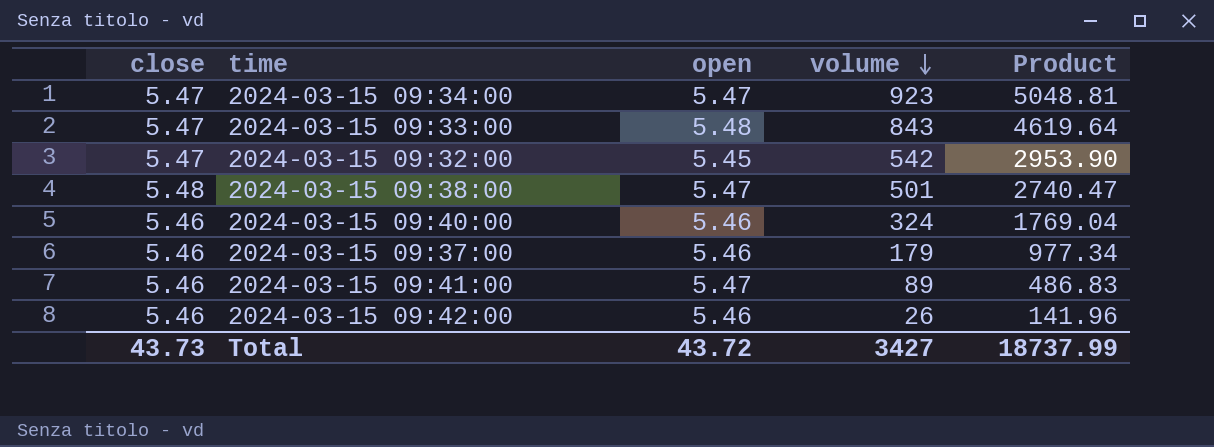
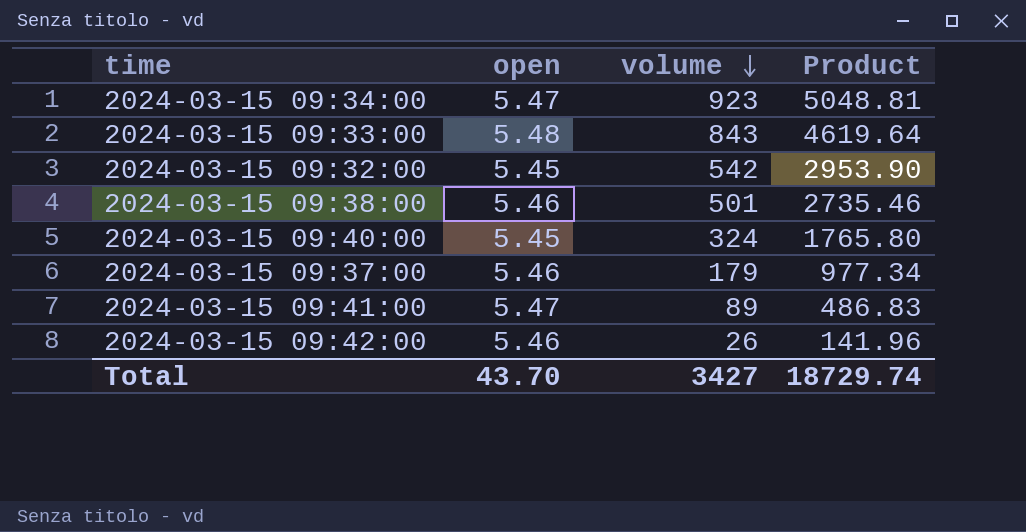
column close | position: 1 -> none
2024-03-15 09:38:00 | open: 5.47 -> 5.46
2024-03-15 09:38:00 | Product: 2740.47 -> 2735.46
2024-03-15 09:40:00 | open: 5.46 -> 5.45
2024-03-15 09:40:00 | Product: 1769.04 -> 1765.80
Total | open: 43.72 -> 43.70
Total | Product: 18737.99 -> 18729.74

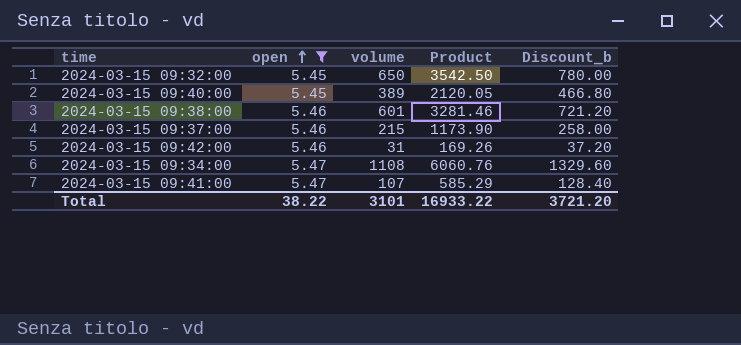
filter: none -> open != 5.48
row order: volume descending -> open ascending
column Discount_b | formula: none -> [volume] * 1.2
2024-03-15 09:32:00 | volume: 542 -> 650
2024-03-15 09:32:00 | Product: 2953.90 -> 3542.50
2024-03-15 09:40:00 | volume: 324 -> 389
2024-03-15 09:40:00 | Product: 1765.80 -> 2120.05
2024-03-15 09:38:00 | volume: 501 -> 601
2024-03-15 09:38:00 | Product: 2735.46 -> 3281.46
2024-03-15 09:37:00 | volume: 179 -> 215
2024-03-15 09:37:00 | Product: 977.34 -> 1173.90
2024-03-15 09:42:00 | volume: 26 -> 31
2024-03-15 09:42:00 | Product: 141.96 -> 169.26
2024-03-15 09:34:00 | volume: 923 -> 1108
2024-03-15 09:34:00 | Product: 5048.81 -> 6060.76
2024-03-15 09:41:00 | volume: 89 -> 107
2024-03-15 09:41:00 | Product: 486.83 -> 585.29
Total | open: 43.70 -> 38.22
Total | volume: 3427 -> 3101
Total | Product: 18729.74 -> 16933.22

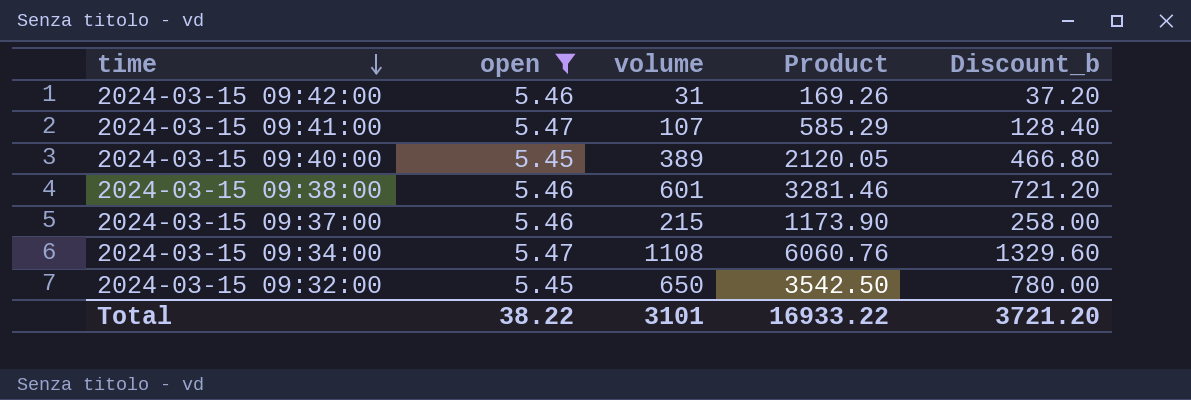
row order: open ascending -> time descending

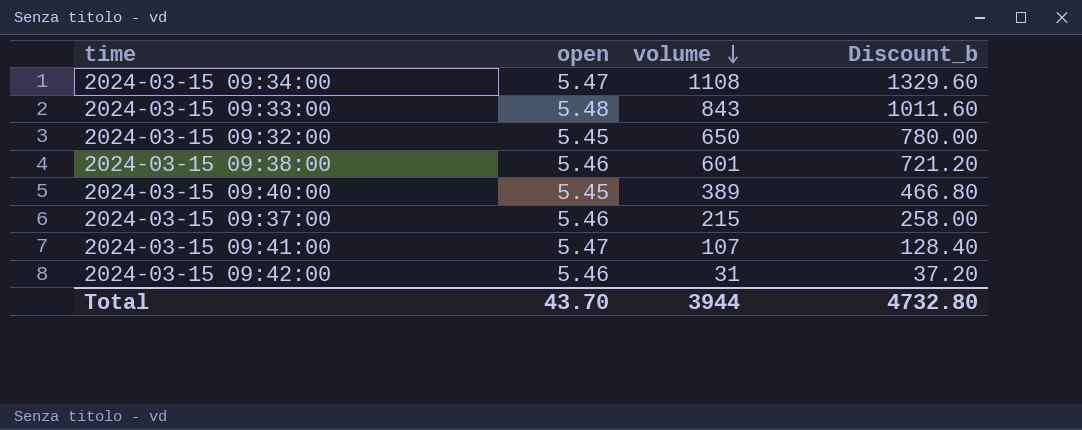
filter: open != 5.48 -> none
row order: time descending -> volume descending
column Product | formula: [open] * [volume] -> none
Total | open: 38.22 -> 43.70
Total | volume: 3101 -> 3944
Total | Discount_b: 3721.20 -> 4732.80

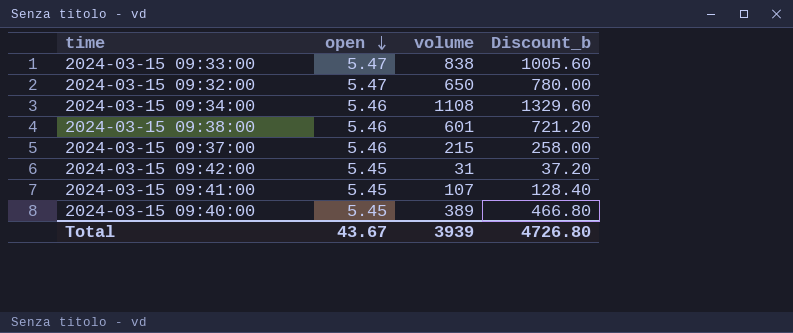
row order: volume descending -> open descending
2024-03-15 09:33:00 | open: 5.48 -> 5.47
2024-03-15 09:33:00 | volume: 843 -> 838
2024-03-15 09:33:00 | Discount_b: 1011.60 -> 1005.60
2024-03-15 09:32:00 | open: 5.45 -> 5.47
2024-03-15 09:34:00 | open: 5.47 -> 5.46
2024-03-15 09:42:00 | open: 5.46 -> 5.45
2024-03-15 09:41:00 | open: 5.47 -> 5.45
Total | open: 43.70 -> 43.67
Total | volume: 3944 -> 3939
Total | Discount_b: 4732.80 -> 4726.80

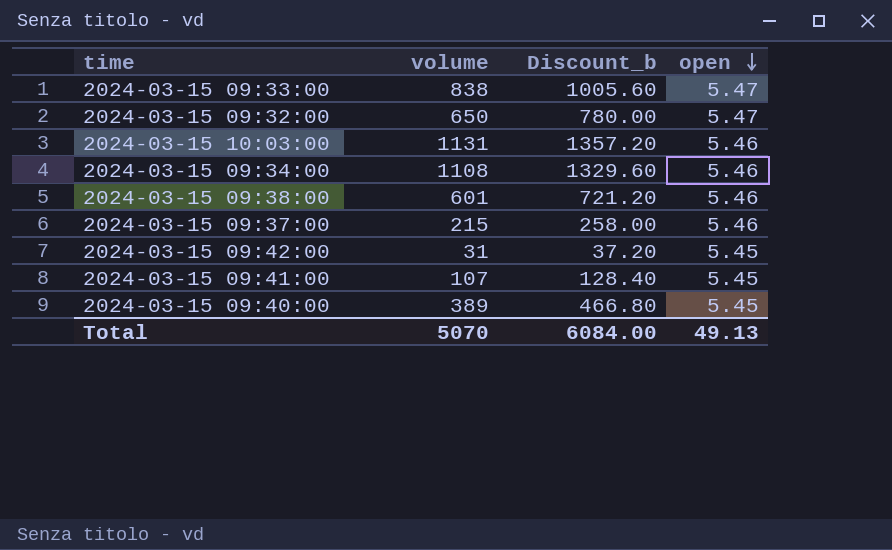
column open | position: 2 -> 4
row 2024-03-15 10:03:00: none -> 1131 | 1357.20 | 5.46
Total | volume: 3939 -> 5070
Total | Discount_b: 4726.80 -> 6084.00
Total | open: 43.67 -> 49.13

